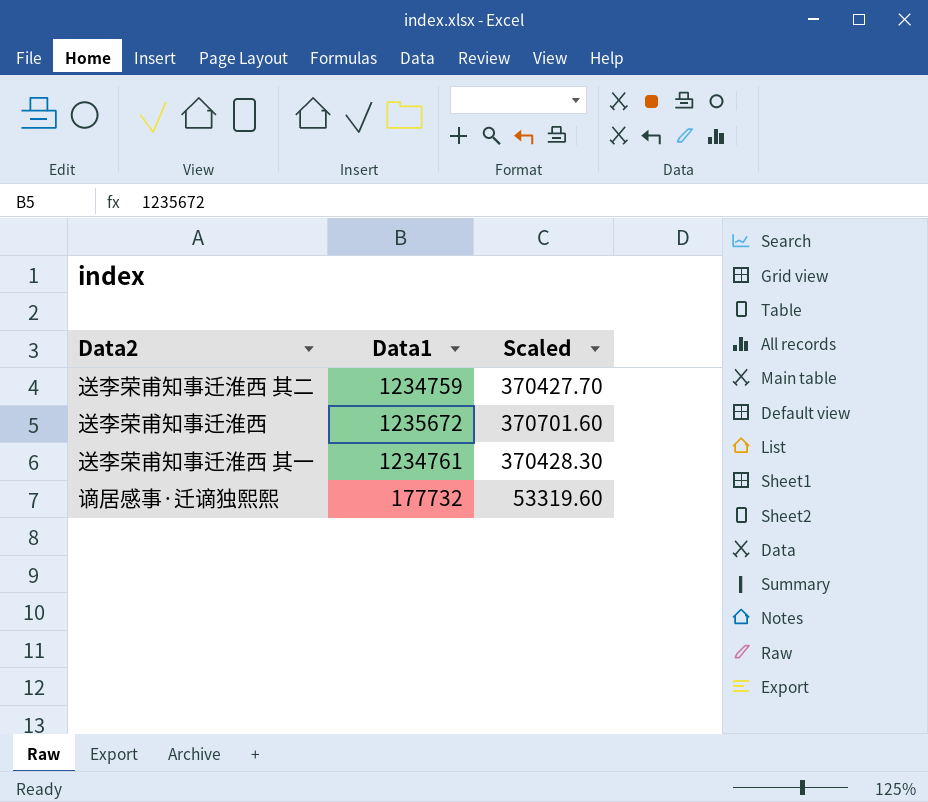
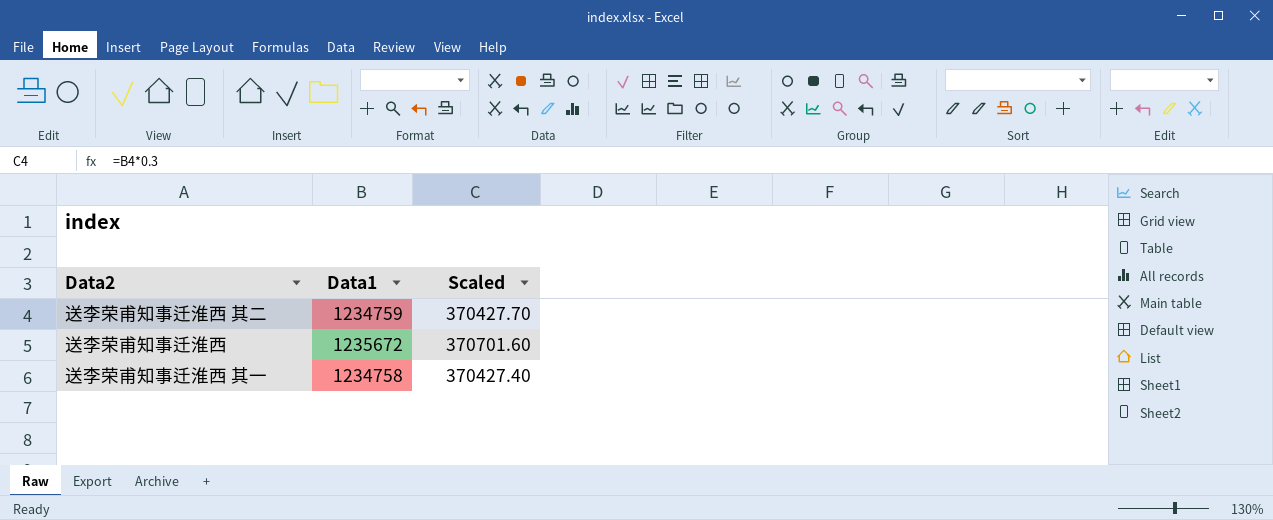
row 谪居感事·迁谪独熙熙: 177732 | 53319.60 -> none
送李荣甫知事迁淮西 其一 | Data1: 1234761 -> 1234758
送李荣甫知事迁淮西 其一 | Scaled: 370428.30 -> 370427.40

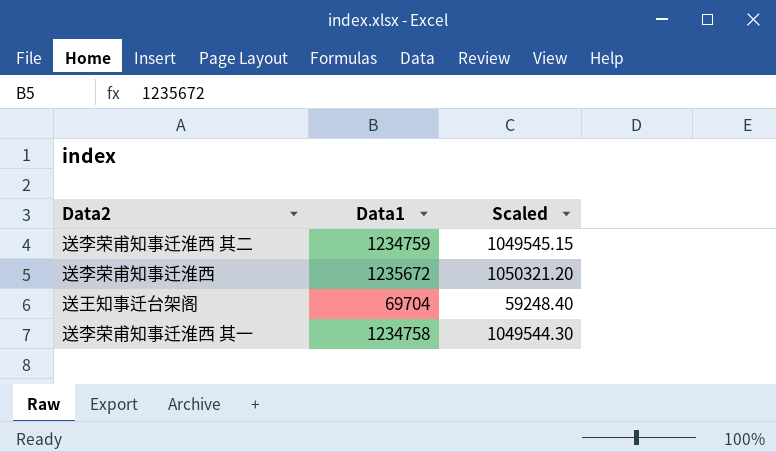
column Scaled | formula: [Data1] * 0.3 -> [Data1] * 0.85
row 送王知事迁台架阁: none -> 69704 | 59248.40

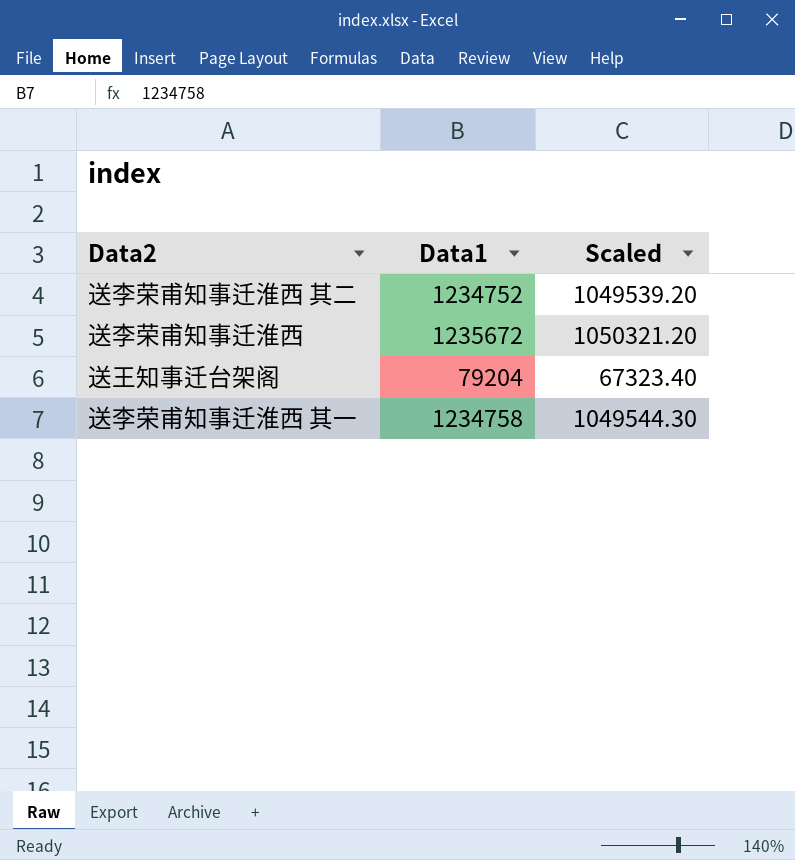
送李荣甫知事迁淮西 其二 | Data1: 1234759 -> 1234752
送李荣甫知事迁淮西 其二 | Scaled: 1049545.15 -> 1049539.20
送王知事迁台架阁 | Data1: 69704 -> 79204
送王知事迁台架阁 | Scaled: 59248.40 -> 67323.40

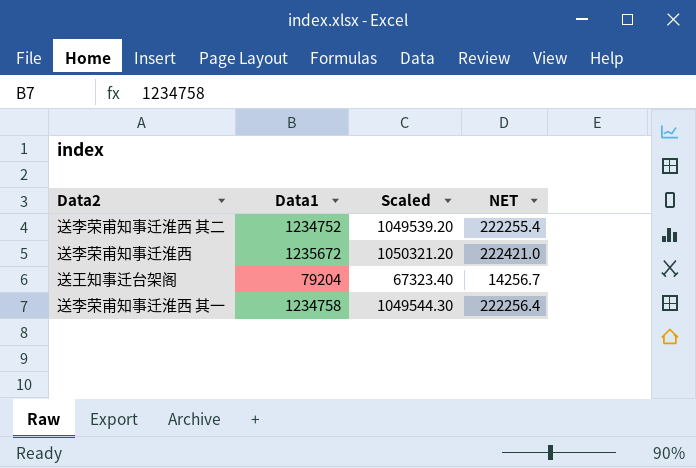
column NET | formula: none -> [Data1] * 0.18

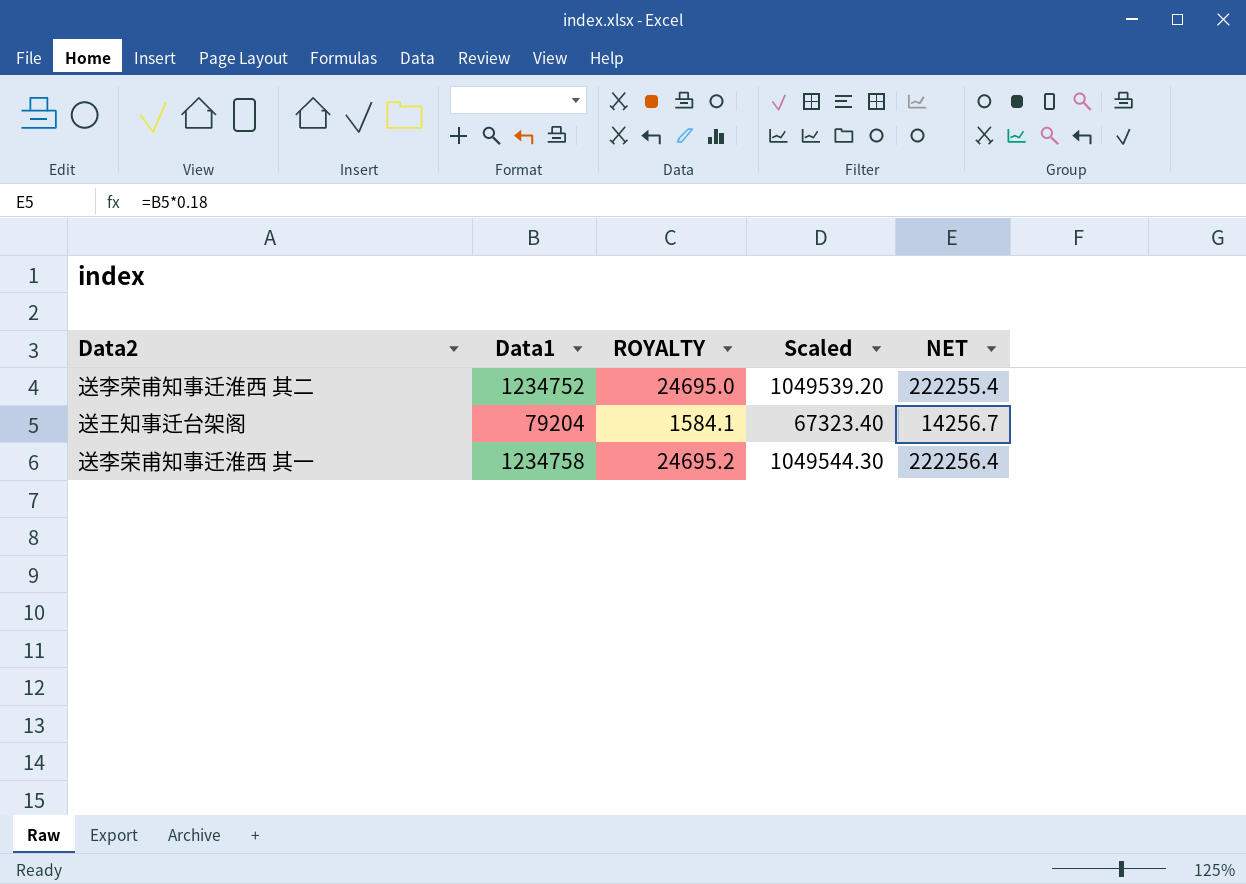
column ROYALTY | formula: none -> [Data1] * 0.02
row 送李荣甫知事迁淮西: 1235672 | 1050321.20 | 222421.0 -> none

